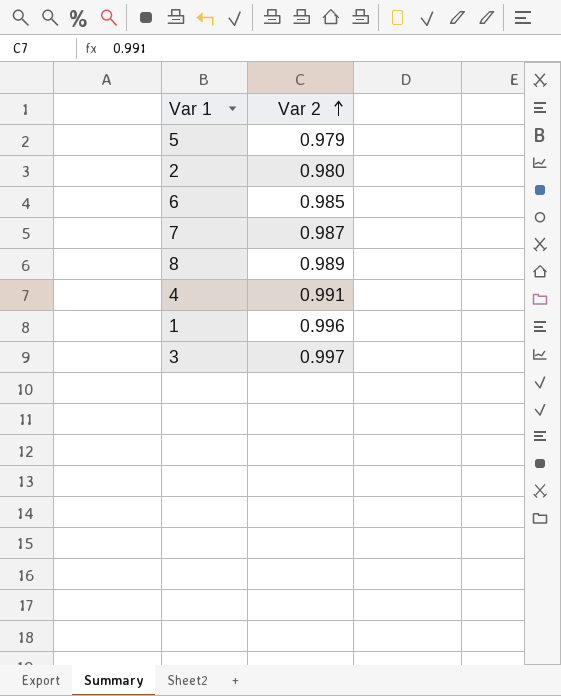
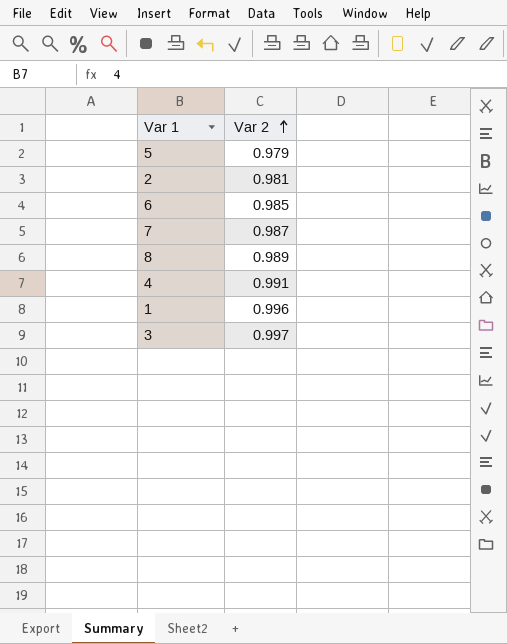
2 | Var 2: 0.980 -> 0.981

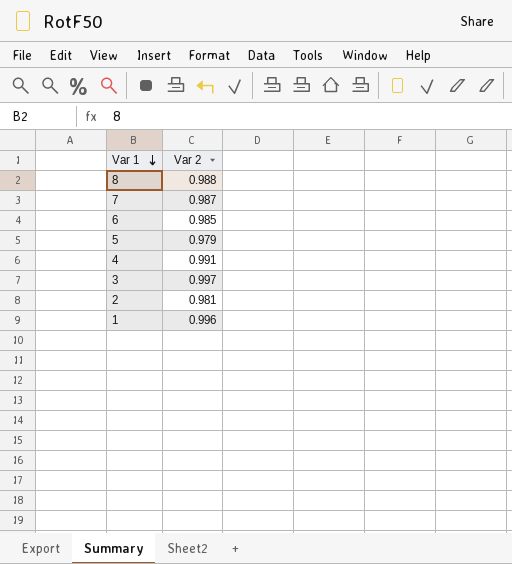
row order: Var 2 ascending -> Var 1 descending
8 | Var 2: 0.989 -> 0.988

